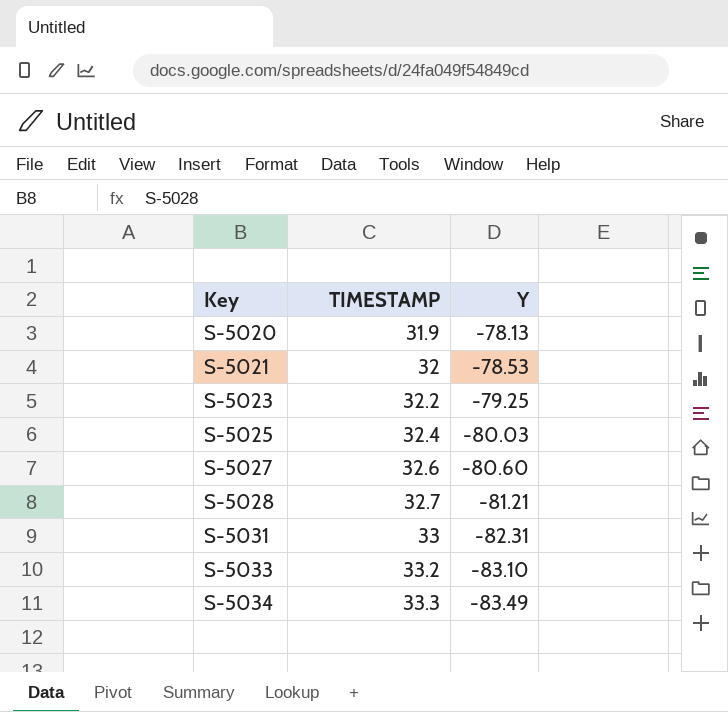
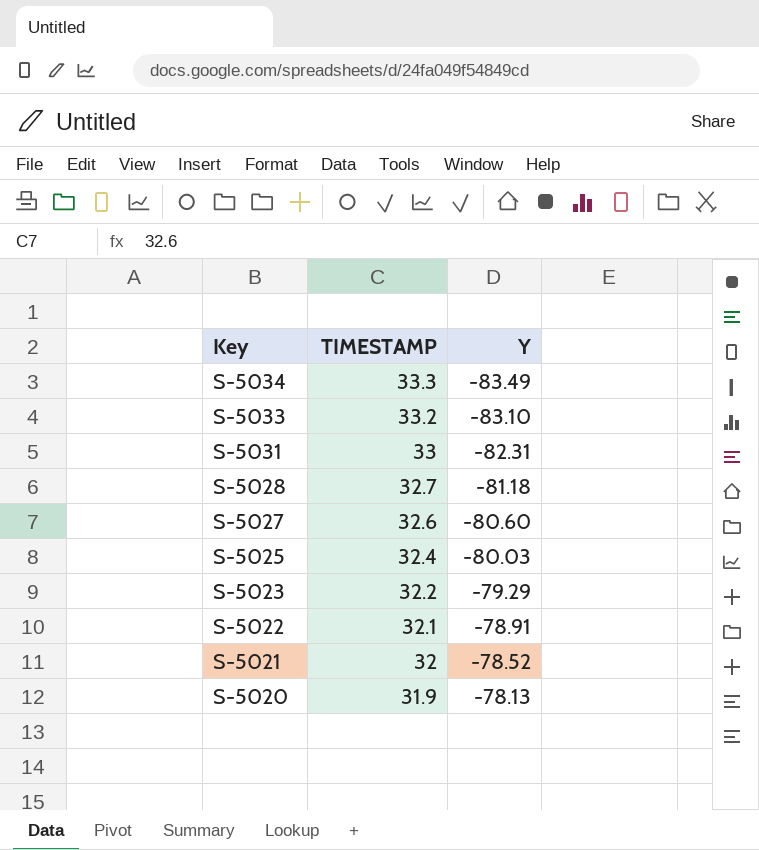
row order: Key ascending -> Key descending
S-5028 | Y: -81.21 -> -81.18
S-5023 | Y: -79.25 -> -79.29
row S-5022: none -> 32.1 | -78.91
S-5021 | Y: -78.53 -> -78.52

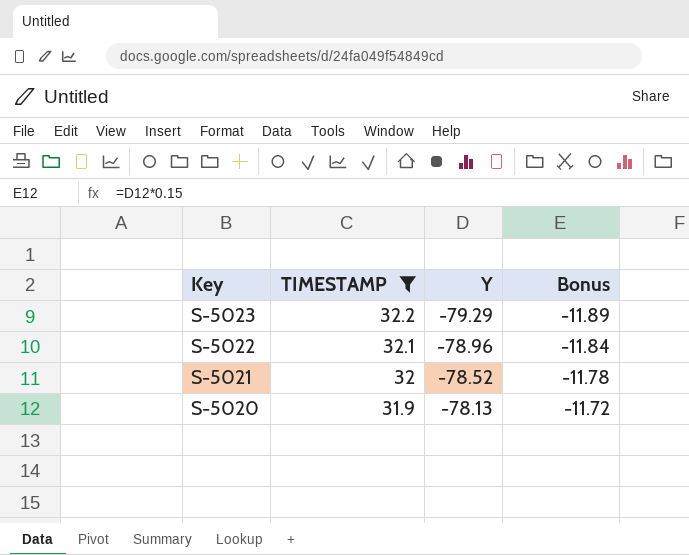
filter: none -> TIMESTAMP <= 32.2
column Bonus | formula: none -> [Y] * 0.15
S-5022 | Y: -78.91 -> -78.96

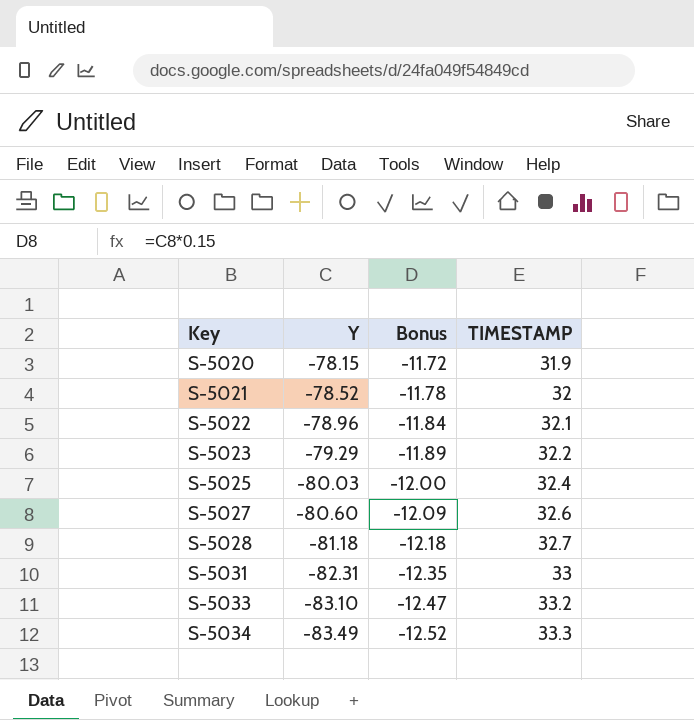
filter: TIMESTAMP <= 32.2 -> none
row order: Key descending -> Key ascending
column TIMESTAMP | position: 2 -> 4
S-5020 | Y: -78.13 -> -78.15

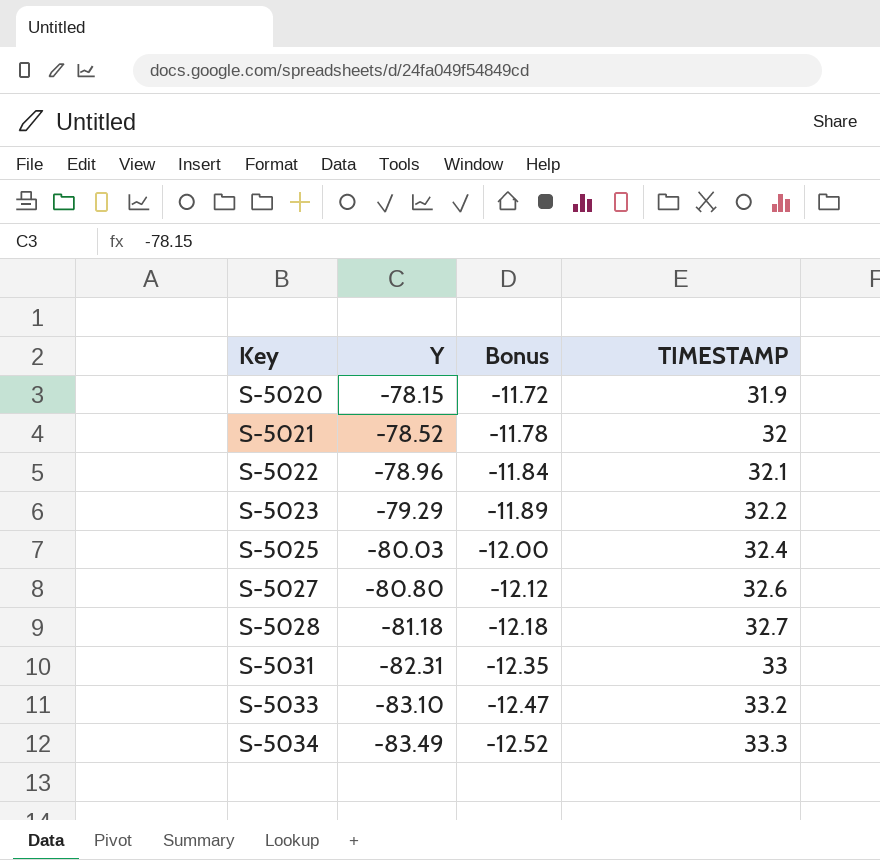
S-5027 | Y: -80.60 -> -80.80
S-5027 | Bonus: -12.09 -> -12.12

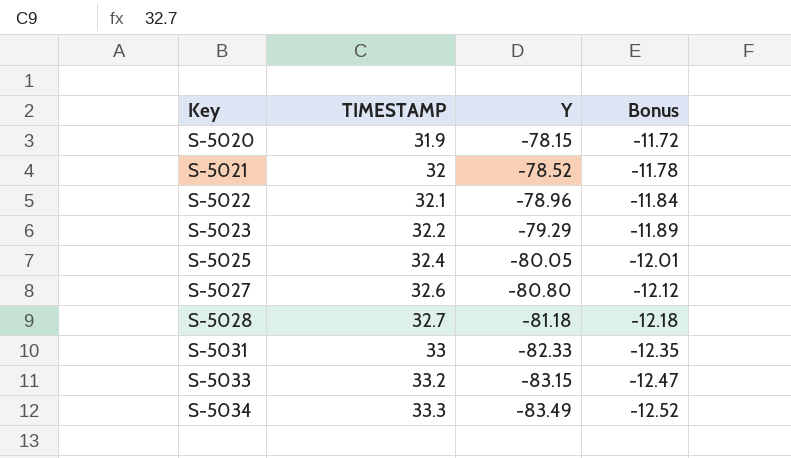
column TIMESTAMP | position: 4 -> 2
S-5025 | Y: -80.03 -> -80.05
S-5025 | Bonus: -12.00 -> -12.01
S-5031 | Y: -82.31 -> -82.33
S-5033 | Y: -83.10 -> -83.15

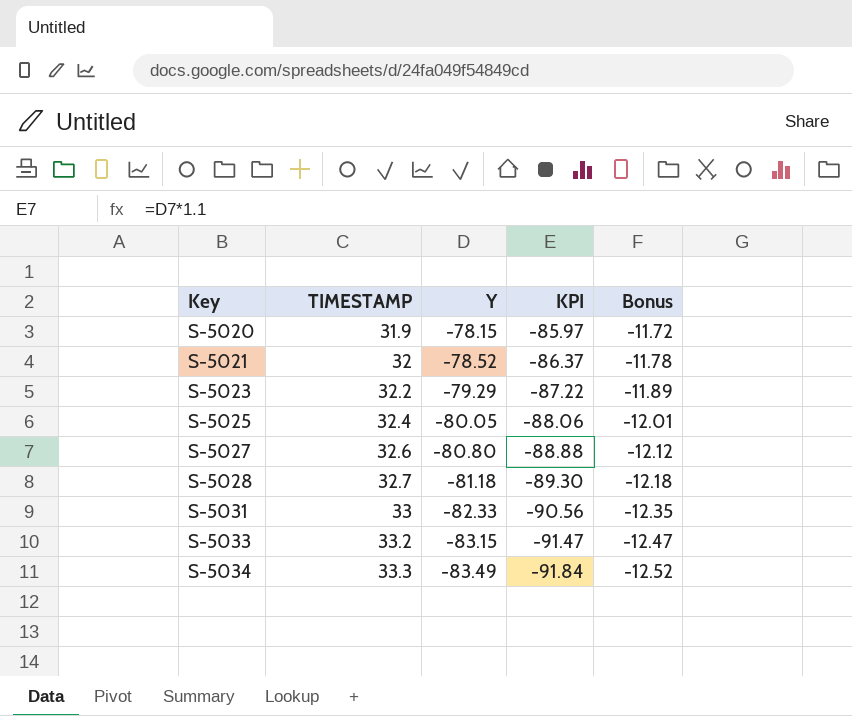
column KPI | formula: none -> [Y] * 1.1
row S-5022: 32.1 | -78.96 | -11.84 -> none

